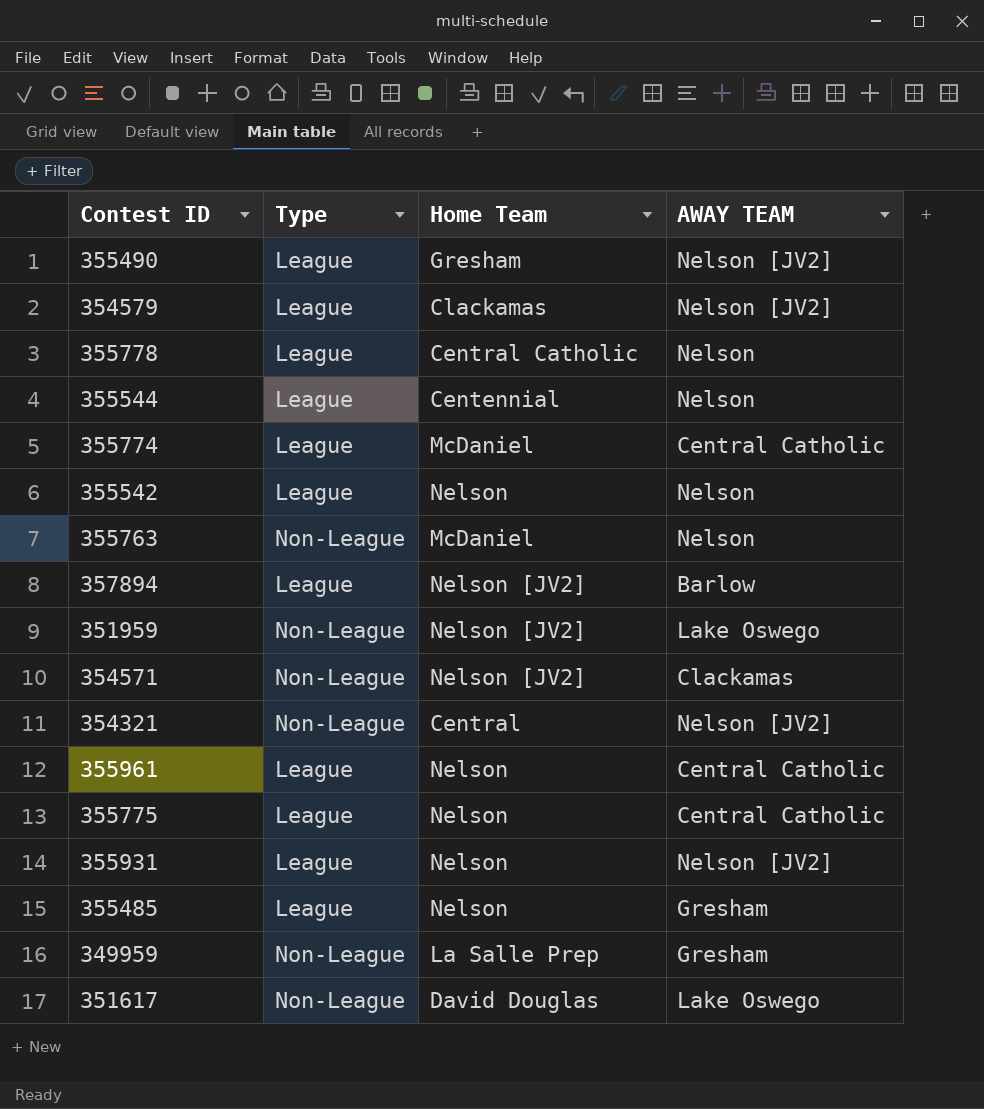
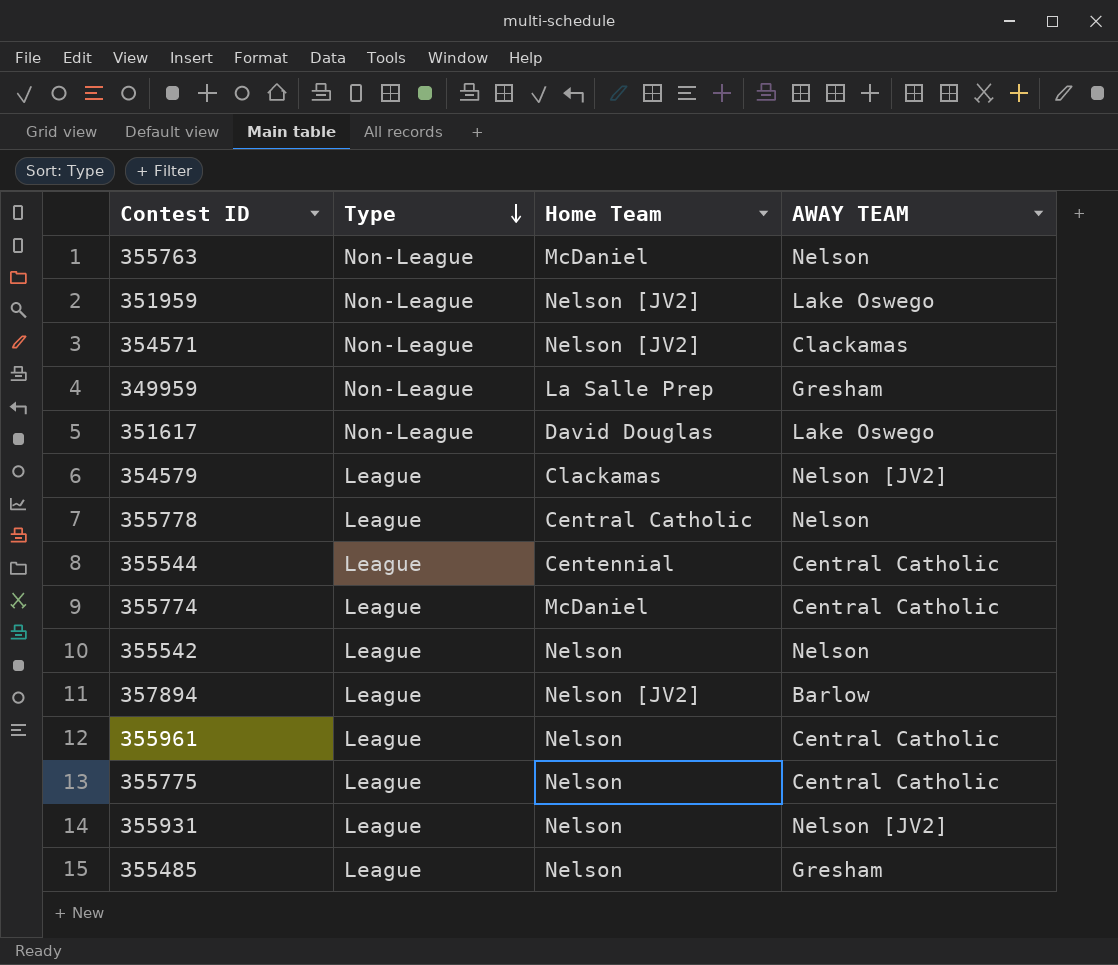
row order: none -> Type descending
row 355490: League | Gresham | Nelson [JV2] -> none
row 354321: Non-League | Central | Nelson [JV2] -> none
355544 | AWAY TEAM: Nelson -> Central Catholic

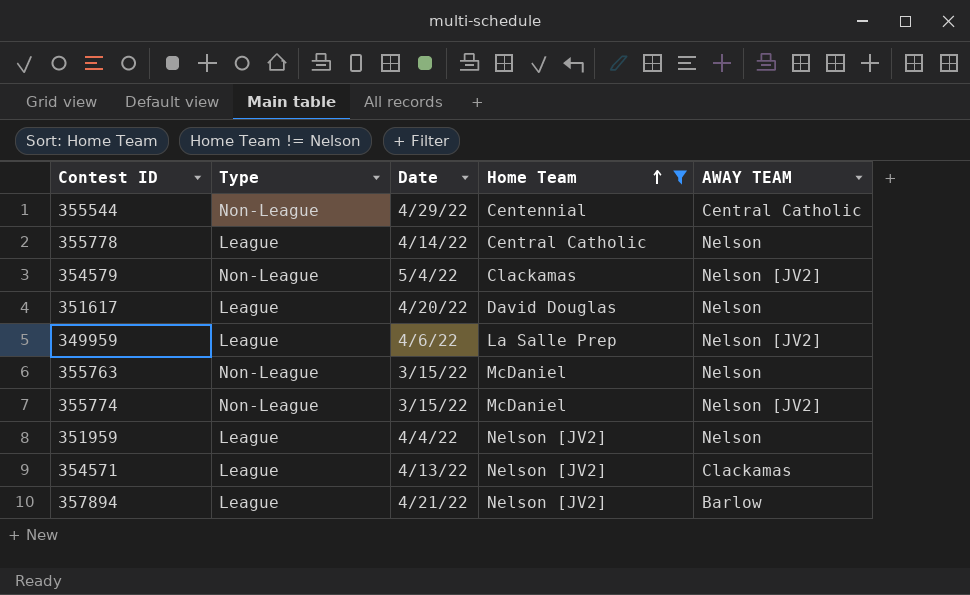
filter: none -> Home Team != Nelson
row order: Type descending -> Home Team ascending
column Date | position: none -> 3
355544 | Type: League -> Non-League
354579 | Type: League -> Non-League
351617 | Type: Non-League -> League
351617 | AWAY TEAM: Lake Oswego -> Nelson
349959 | Type: Non-League -> League
349959 | AWAY TEAM: Gresham -> Nelson [JV2]
355774 | Type: League -> Non-League
355774 | AWAY TEAM: Central Catholic -> Nelson [JV2]
351959 | Type: Non-League -> League
351959 | AWAY TEAM: Lake Oswego -> Nelson
354571 | Type: Non-League -> League

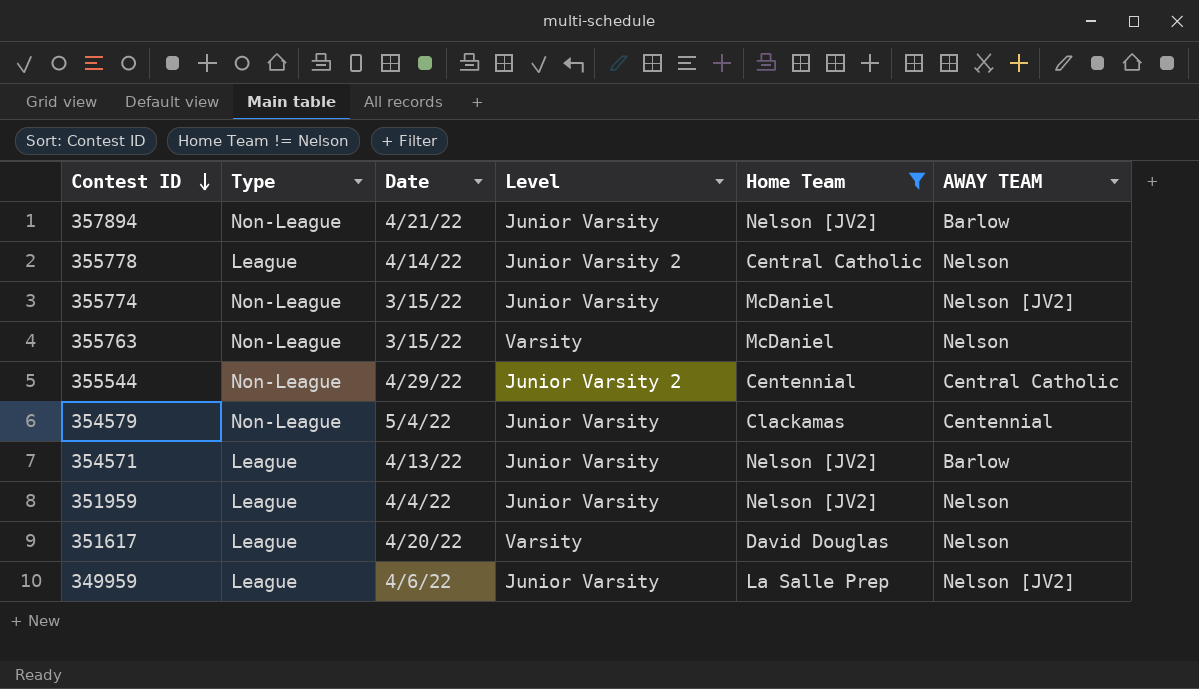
row order: Home Team ascending -> Contest ID descending
column Level | position: none -> 4
357894 | Type: League -> Non-League
354579 | AWAY TEAM: Nelson [JV2] -> Centennial
354571 | AWAY TEAM: Clackamas -> Barlow

